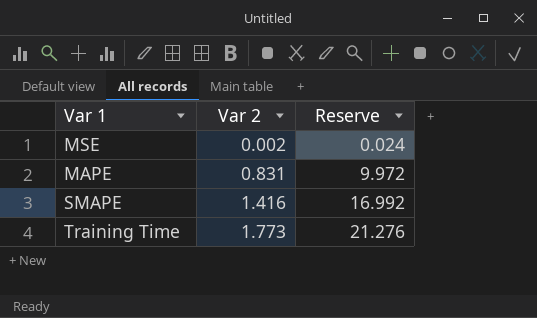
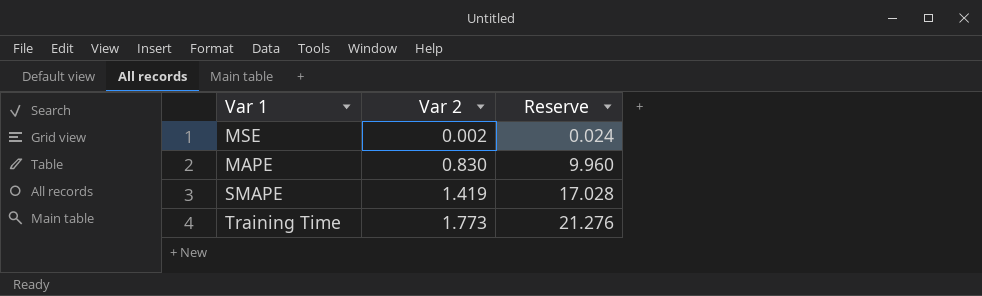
MAPE | Var 2: 0.831 -> 0.830
MAPE | Reserve: 9.972 -> 9.960
SMAPE | Var 2: 1.416 -> 1.419
SMAPE | Reserve: 16.992 -> 17.028

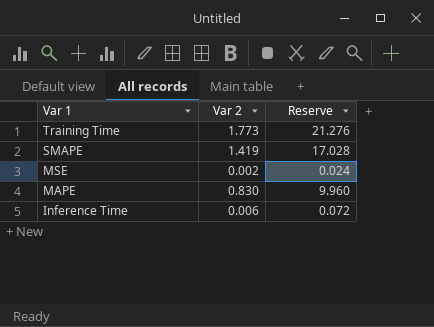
row order: Var 2 ascending -> Var 1 descending
row Inference Time: none -> 0.006 | 0.072

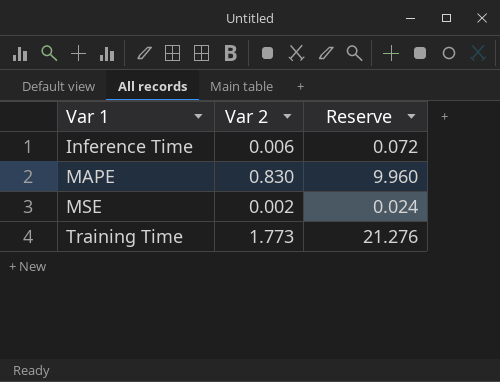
row order: Var 1 descending -> Var 1 ascending
row SMAPE: 1.419 | 17.028 -> none

